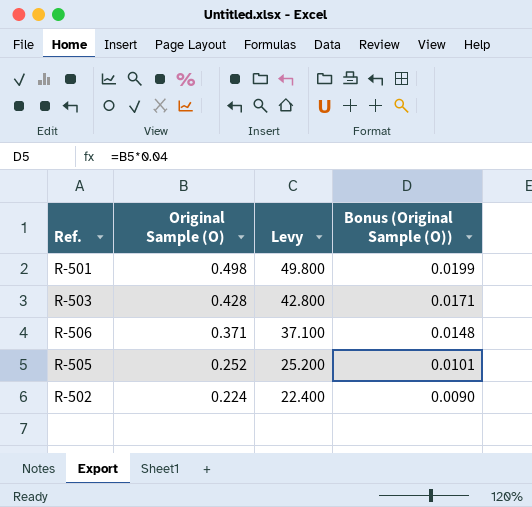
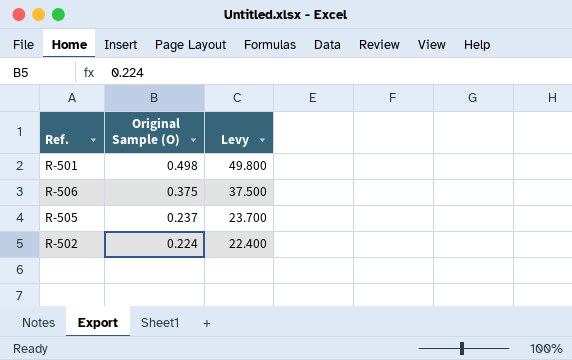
column Bonus (Original Sample (O)) | formula: [Original Sample (O)] * 0.04 -> none
row R-503: 0.428 | 42.800 | 0.0171 -> none
R-506 | Original Sample (O): 0.371 -> 0.375
R-506 | Levy: 37.100 -> 37.500
R-505 | Original Sample (O): 0.252 -> 0.237
R-505 | Levy: 25.200 -> 23.700

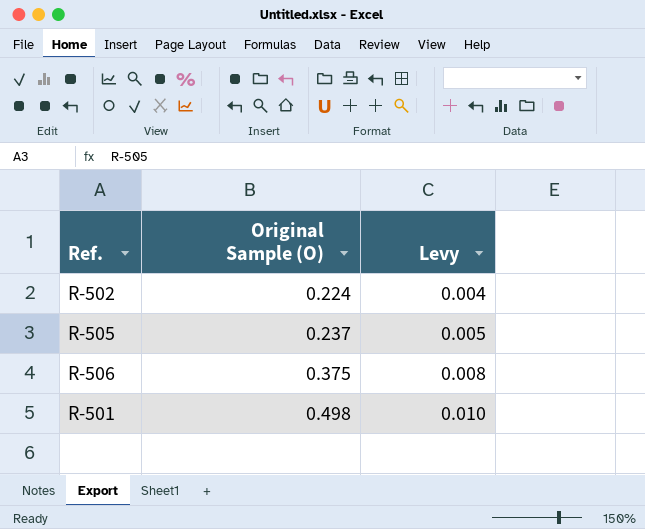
row order: Original Sample (O) descending -> Original Sample (O) ascending
column Levy | formula: [Original Sample (O)] * 100 -> [Original Sample (O)] * 0.02

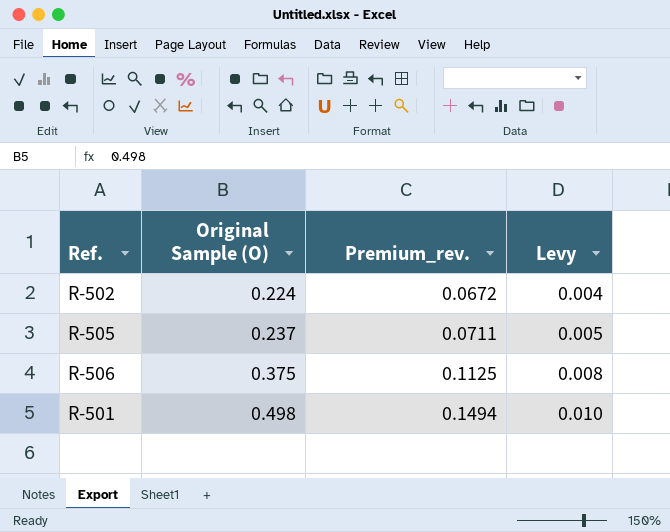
column Premium_rev. | formula: none -> [Original Sample (O)] * 0.3

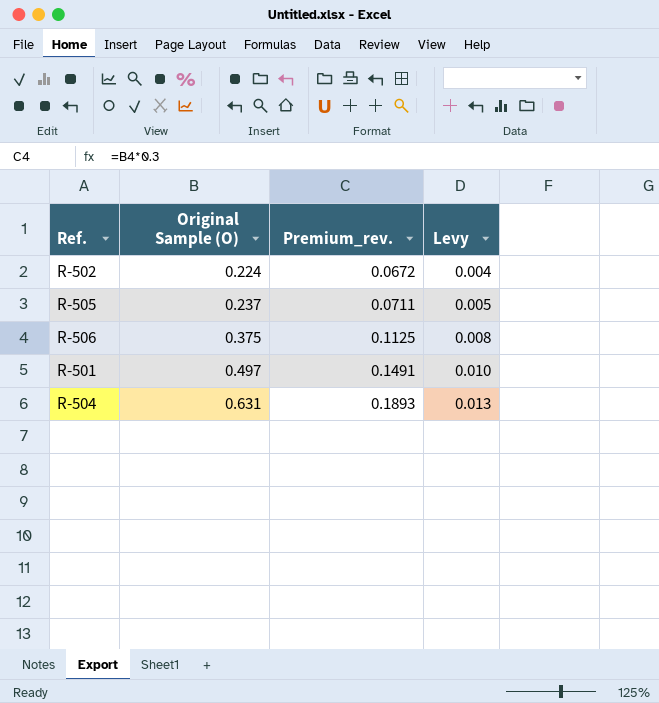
R-501 | Original Sample (O): 0.498 -> 0.497
R-501 | Premium_rev.: 0.1494 -> 0.1491
row R-504: none -> 0.631 | 0.1893 | 0.013

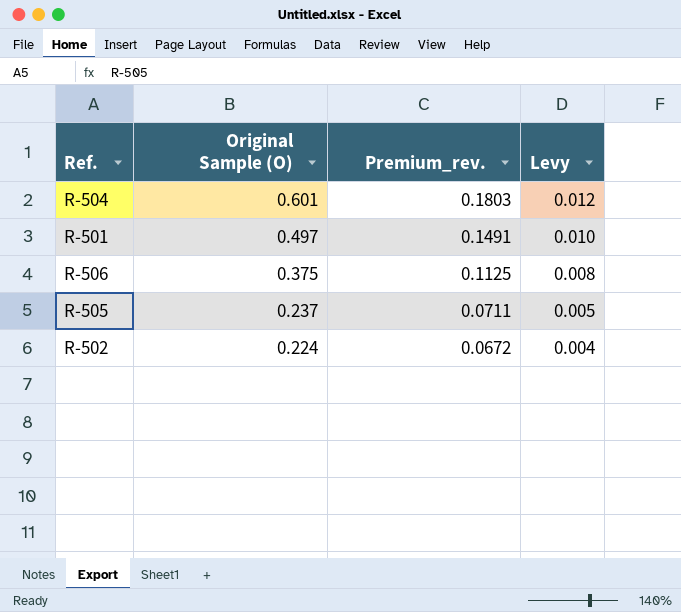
row order: Original Sample (O) ascending -> Original Sample (O) descending
R-504 | Original Sample (O): 0.631 -> 0.601
R-504 | Premium_rev.: 0.1893 -> 0.1803
R-504 | Levy: 0.013 -> 0.012

